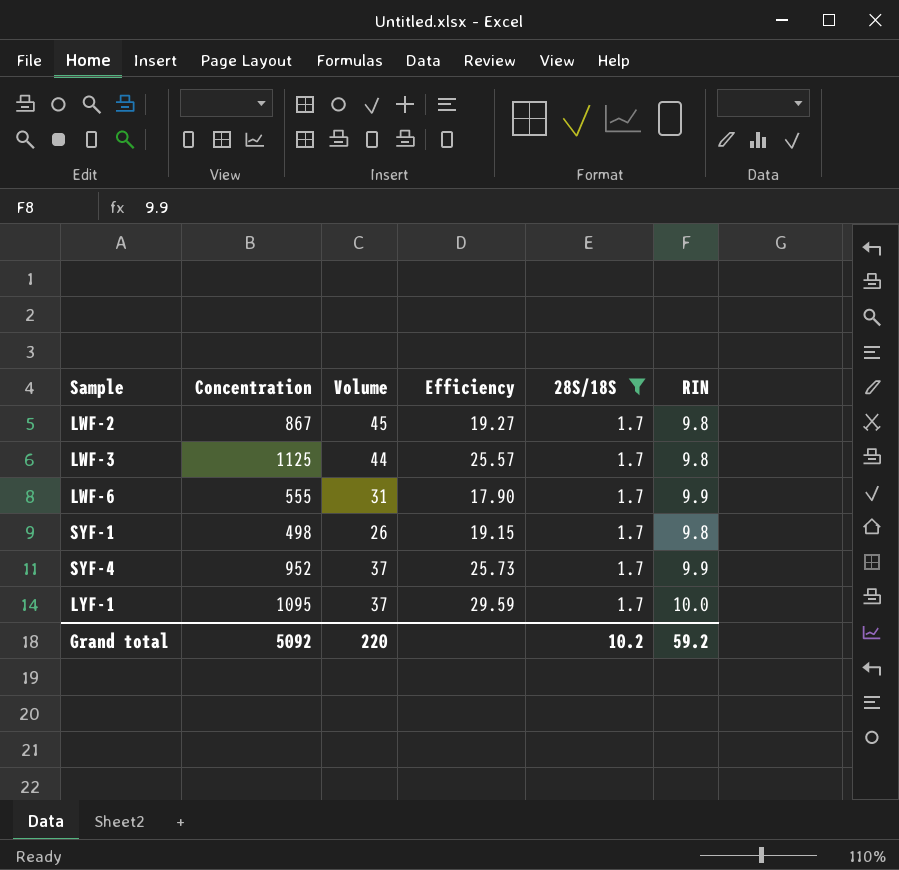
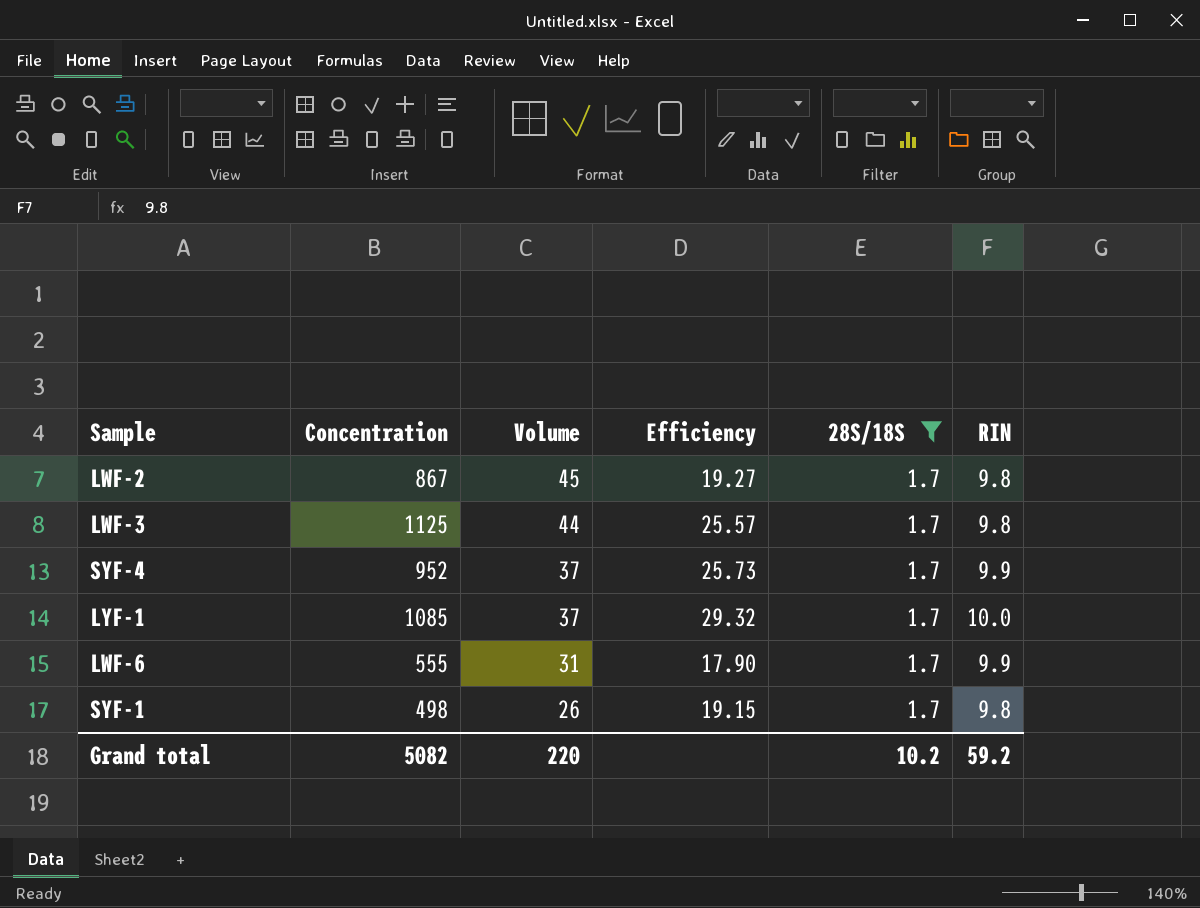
row order: none -> Volume descending
LYF-1 | Concentration: 1095 -> 1085
LYF-1 | Efficiency: 29.59 -> 29.32
Grand total | Concentration: 5092 -> 5082

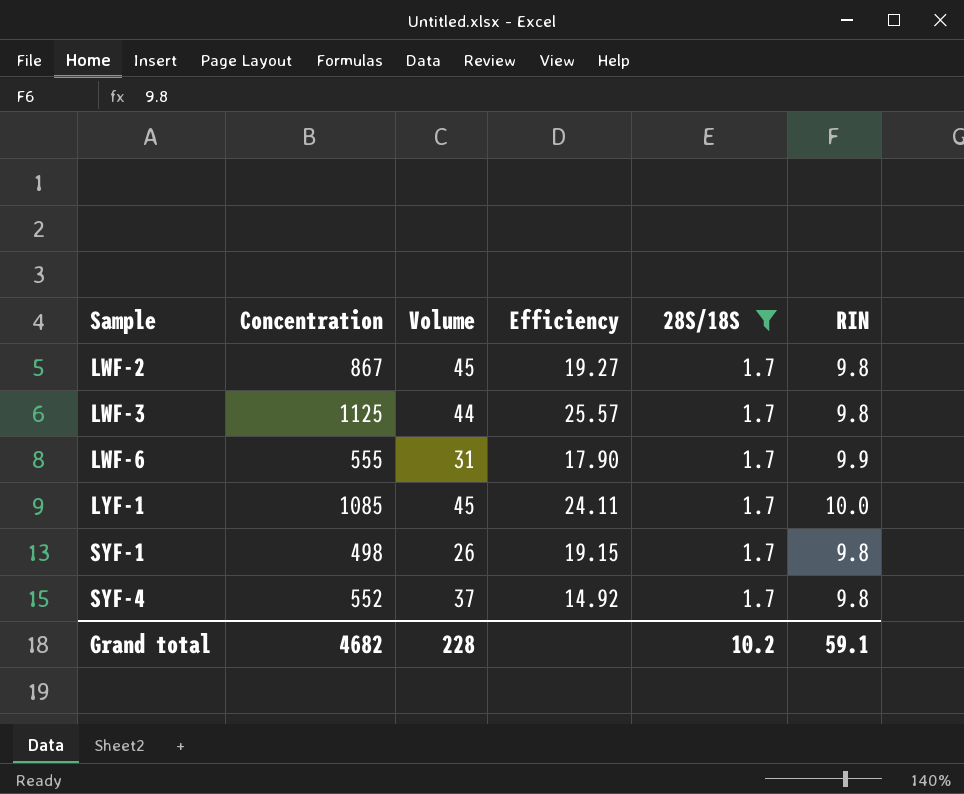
row order: Volume descending -> Sample ascending
LYF-1 | Volume: 37 -> 45
LYF-1 | Efficiency: 29.32 -> 24.11
SYF-4 | Concentration: 952 -> 552
SYF-4 | Efficiency: 25.73 -> 14.92
SYF-4 | RIN: 9.9 -> 9.8
Grand total | Concentration: 5082 -> 4682
Grand total | Volume: 220 -> 228
Grand total | RIN: 59.2 -> 59.1

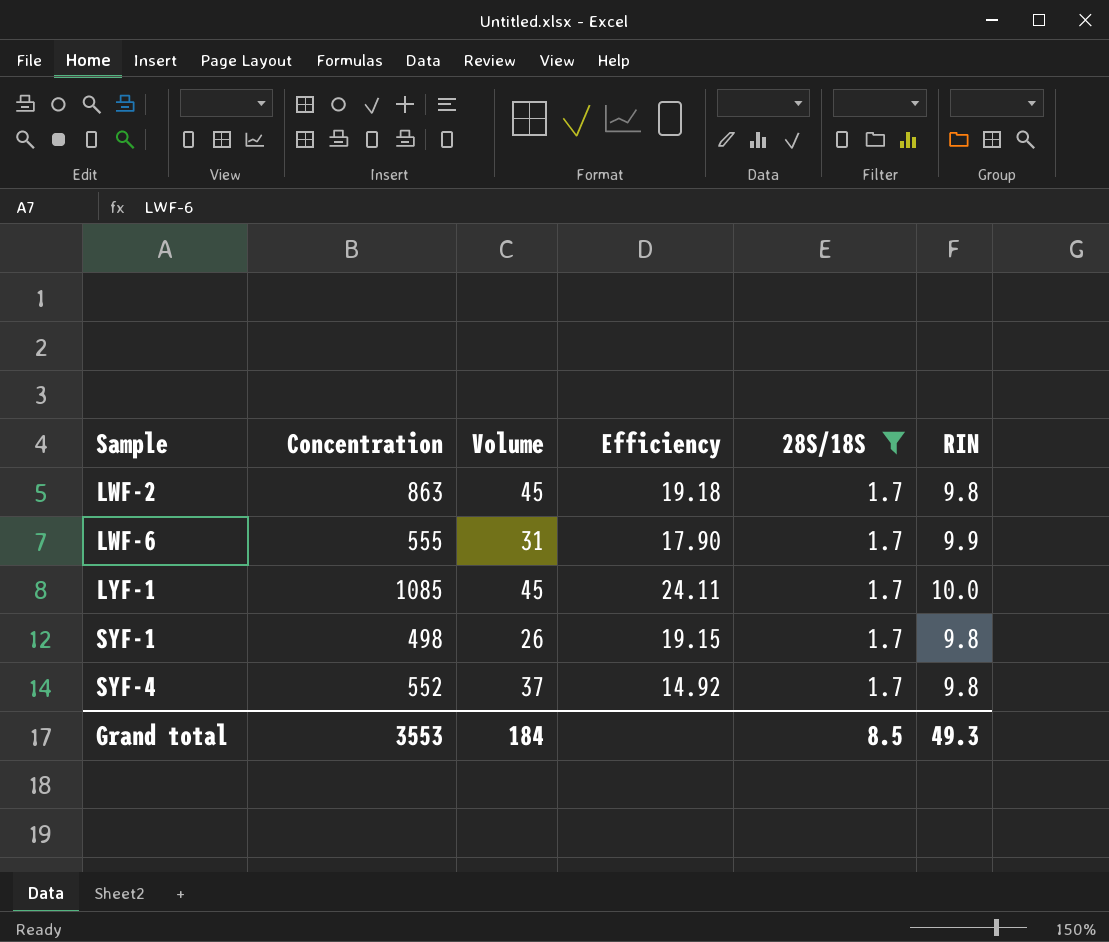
row LWF-3: 1125 | 44 | 25.57 | 1.7 | 9.8 -> none
LWF-2 | Concentration: 867 -> 863
LWF-2 | Efficiency: 19.27 -> 19.18
Grand total | Concentration: 4682 -> 3553
Grand total | Volume: 228 -> 184
Grand total | 28S/18S: 10.2 -> 8.5
Grand total | RIN: 59.1 -> 49.3

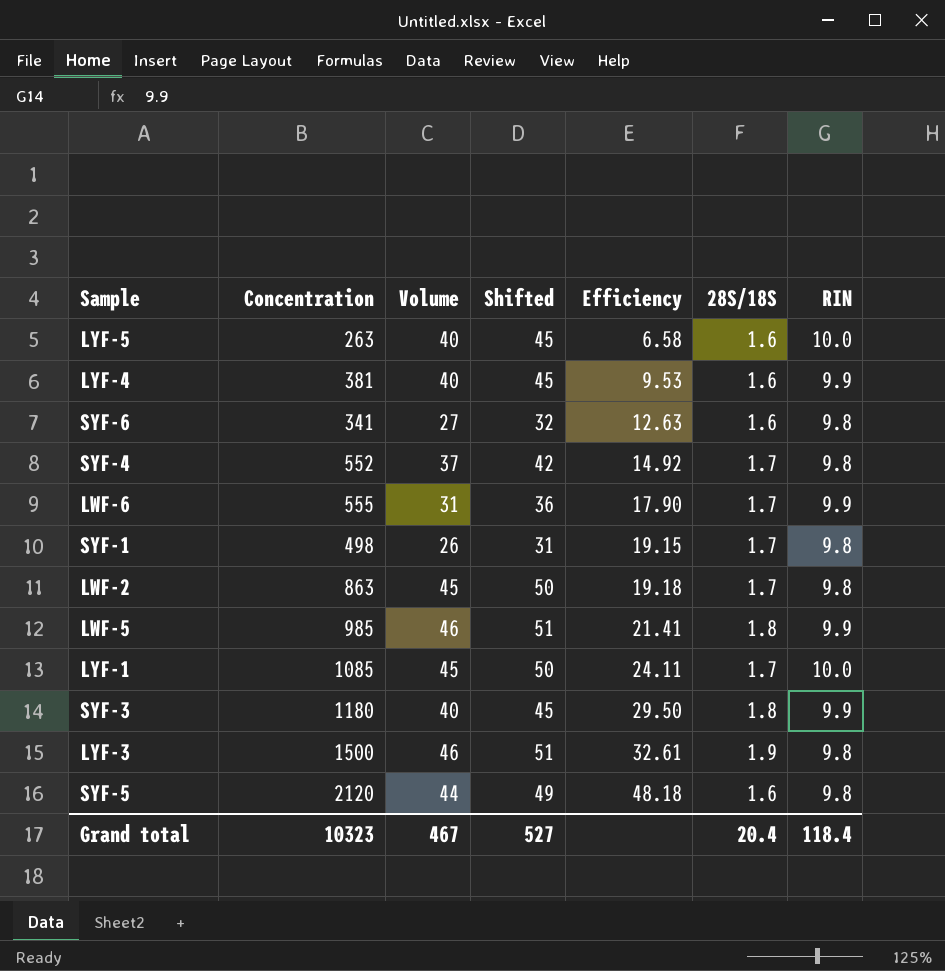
filter: 28S/18S = 1.7 -> none
row order: Sample ascending -> Efficiency ascending
column Shifted | formula: none -> [Volume] + 5
Grand total | Concentration: 3553 -> 10323
Grand total | Volume: 184 -> 467
Grand total | 28S/18S: 8.5 -> 20.4
Grand total | RIN: 49.3 -> 118.4

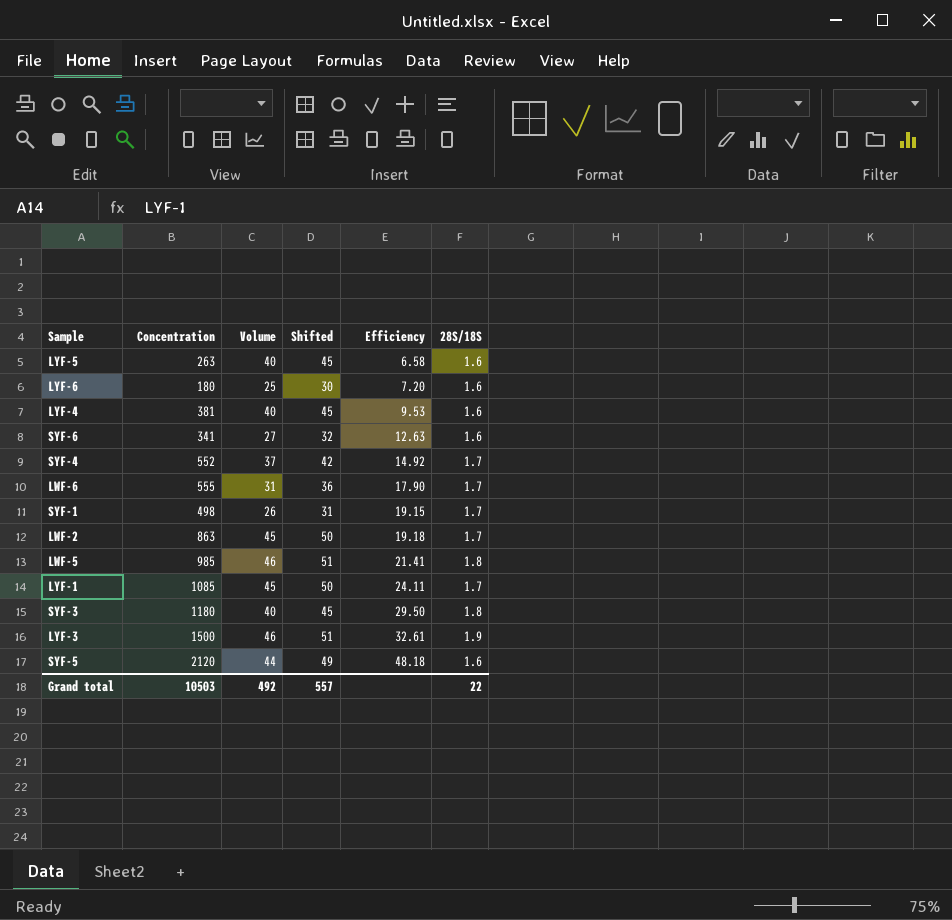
column RIN | position: 7 -> none
row LYF-6: none -> 180 | 25 | 30 | 7.20 | 1.6
Grand total | Concentration: 10323 -> 10503
Grand total | Volume: 467 -> 492
Grand total | Shifted: 527 -> 557
Grand total | 28S/18S: 20.4 -> 22

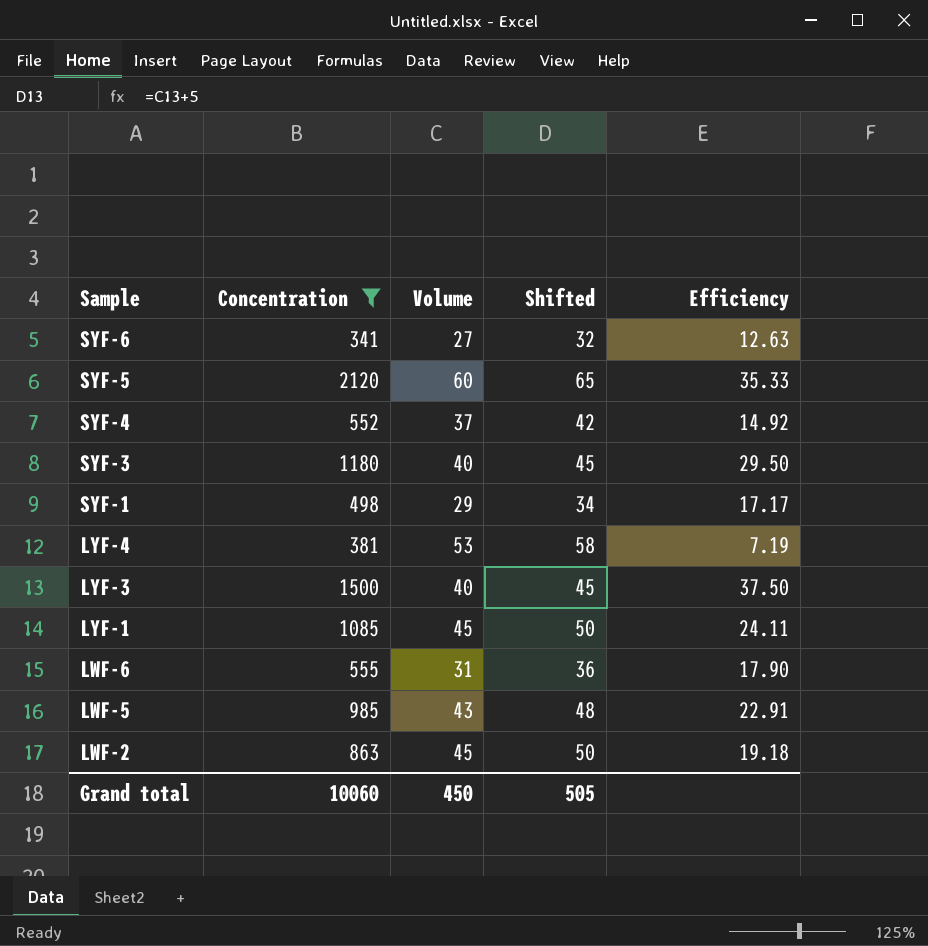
filter: none -> Concentration >= 341
row order: Efficiency ascending -> Sample descending
column 28S/18S | position: 6 -> none
SYF-5 | Volume: 44 -> 60
SYF-5 | Shifted: 49 -> 65
SYF-5 | Efficiency: 48.18 -> 35.33
SYF-1 | Volume: 26 -> 29
SYF-1 | Shifted: 31 -> 34
SYF-1 | Efficiency: 19.15 -> 17.17
LYF-4 | Volume: 40 -> 53
LYF-4 | Shifted: 45 -> 58
LYF-4 | Efficiency: 9.53 -> 7.19
LYF-3 | Volume: 46 -> 40
LYF-3 | Shifted: 51 -> 45
LYF-3 | Efficiency: 32.61 -> 37.50
LWF-5 | Volume: 46 -> 43
LWF-5 | Shifted: 51 -> 48
LWF-5 | Efficiency: 21.41 -> 22.91
Grand total | Concentration: 10503 -> 10060
Grand total | Volume: 492 -> 450
Grand total | Shifted: 557 -> 505

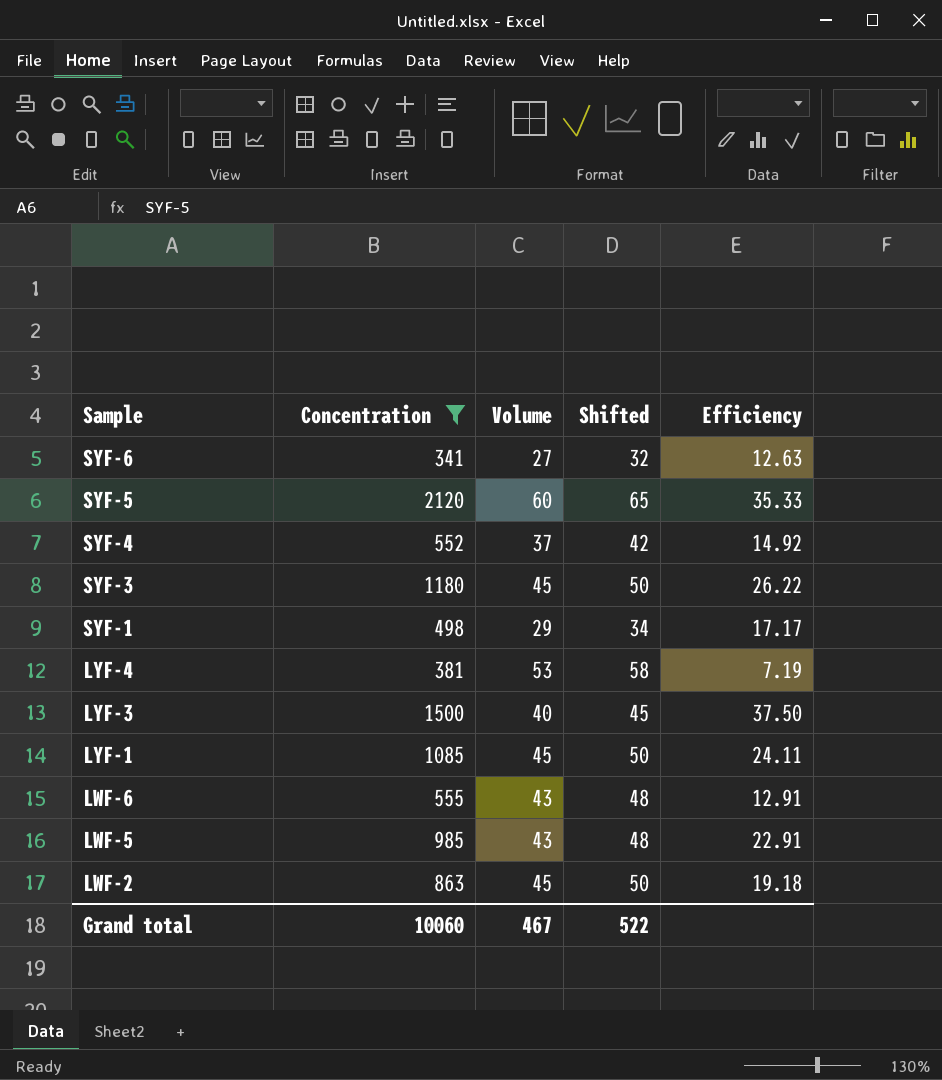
SYF-3 | Volume: 40 -> 45
SYF-3 | Shifted: 45 -> 50
SYF-3 | Efficiency: 29.50 -> 26.22
LWF-6 | Volume: 31 -> 43
LWF-6 | Shifted: 36 -> 48
LWF-6 | Efficiency: 17.90 -> 12.91
Grand total | Volume: 450 -> 467
Grand total | Shifted: 505 -> 522

